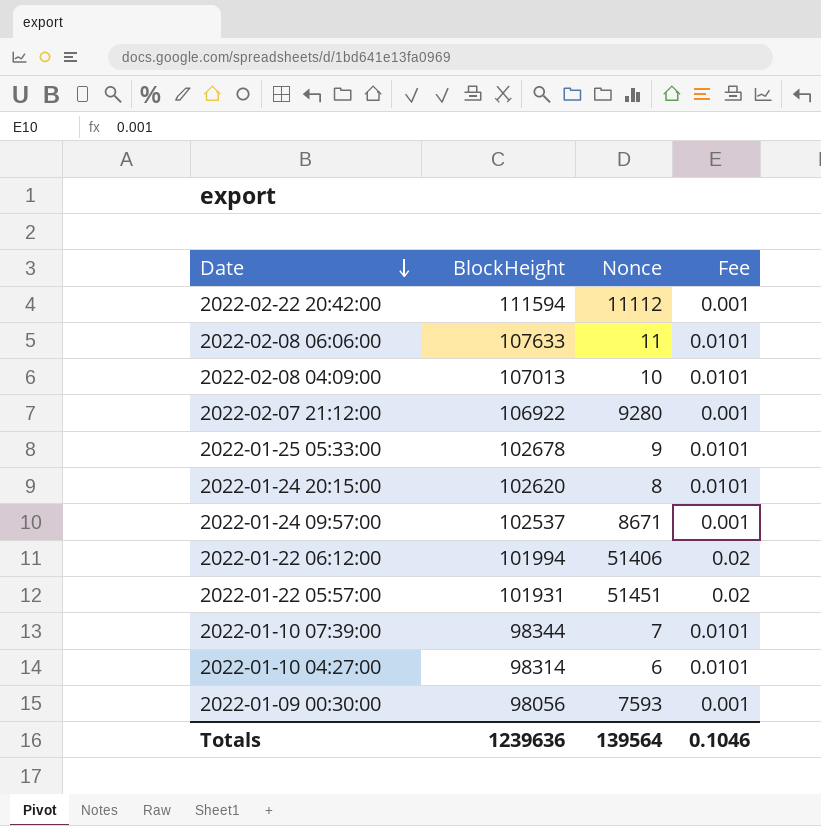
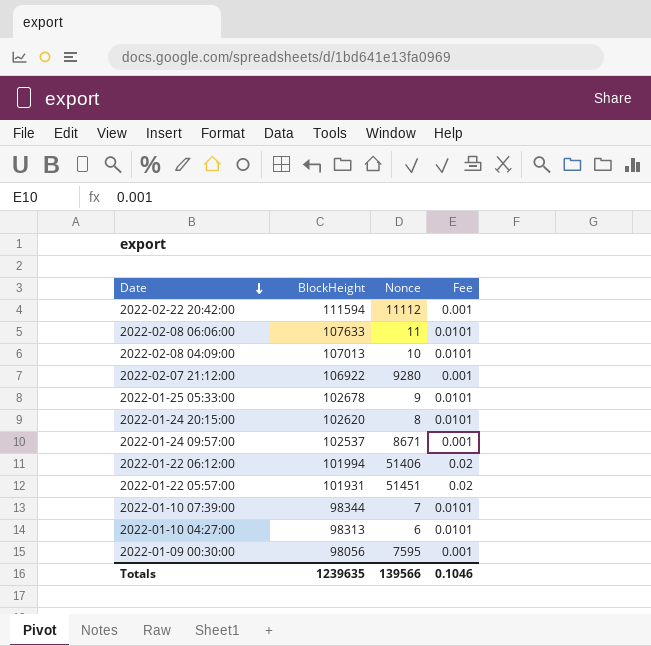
2022-01-10 04:27:00 | BlockHeight: 98314 -> 98313
2022-01-09 00:30:00 | Nonce: 7593 -> 7595
Totals | BlockHeight: 1239636 -> 1239635
Totals | Nonce: 139564 -> 139566

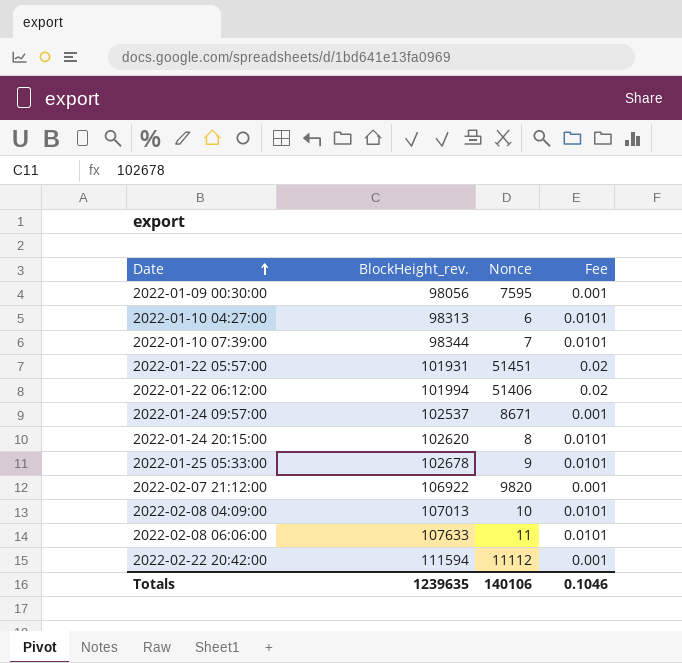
row order: Date descending -> Date ascending
column name: BlockHeight -> BlockHeight_rev.
2022-02-07 21:12:00 | Nonce: 9280 -> 9820
Totals | Nonce: 139566 -> 140106

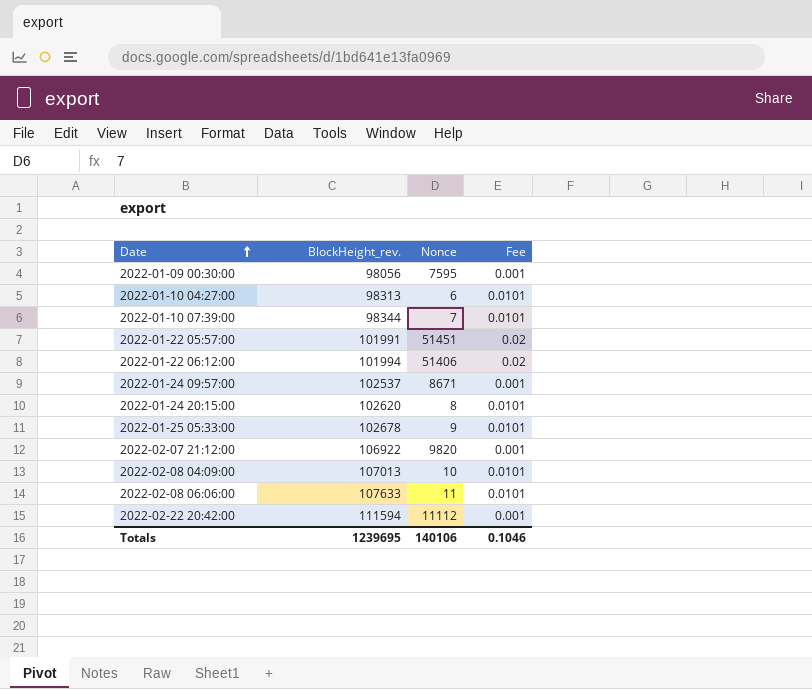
2022-01-22 05:57:00 | BlockHeight_rev.: 101931 -> 101991
Totals | BlockHeight_rev.: 1239635 -> 1239695

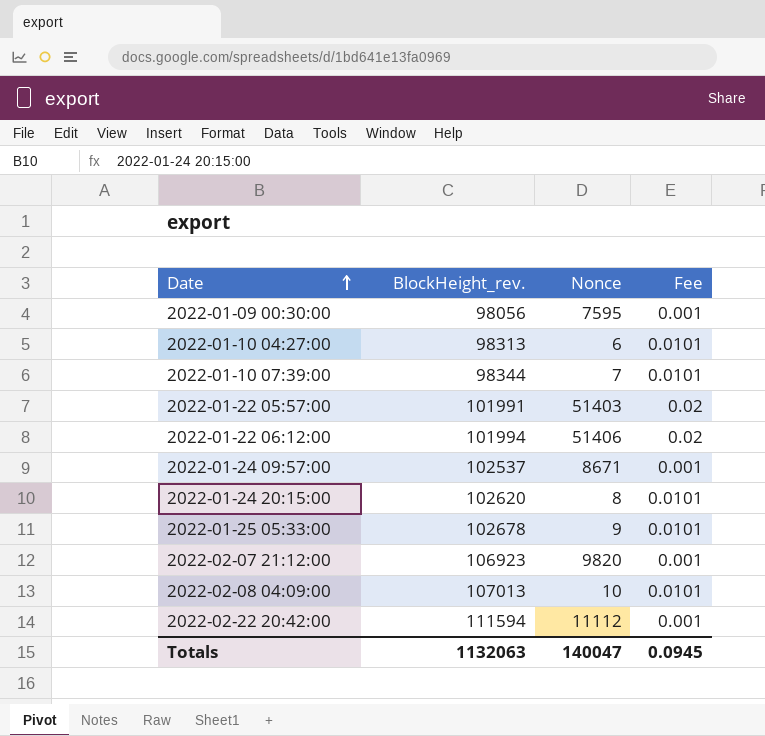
row 2022-02-08 06:06:00: 107633 | 11 | 0.0101 -> none
2022-01-22 05:57:00 | Nonce: 51451 -> 51403
2022-02-07 21:12:00 | BlockHeight_rev.: 106922 -> 106923
Totals | BlockHeight_rev.: 1239695 -> 1132063
Totals | Nonce: 140106 -> 140047
Totals | Fee: 0.1046 -> 0.0945

